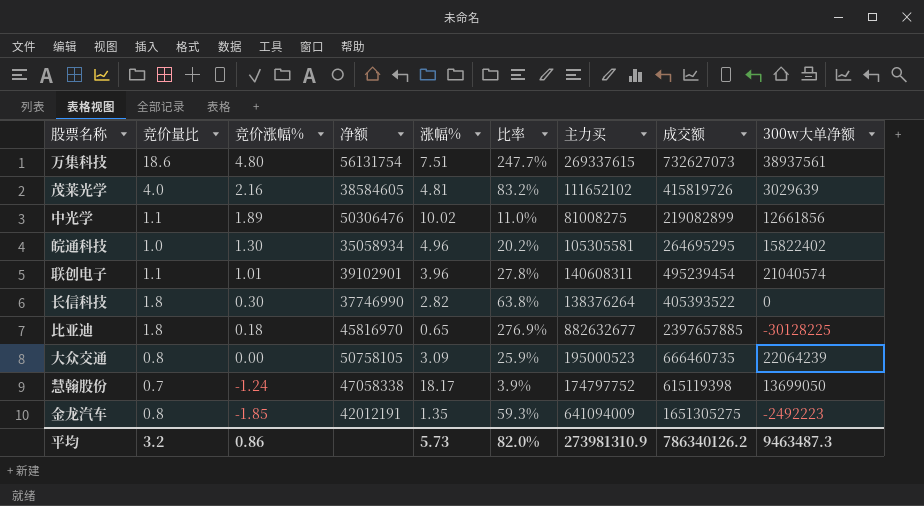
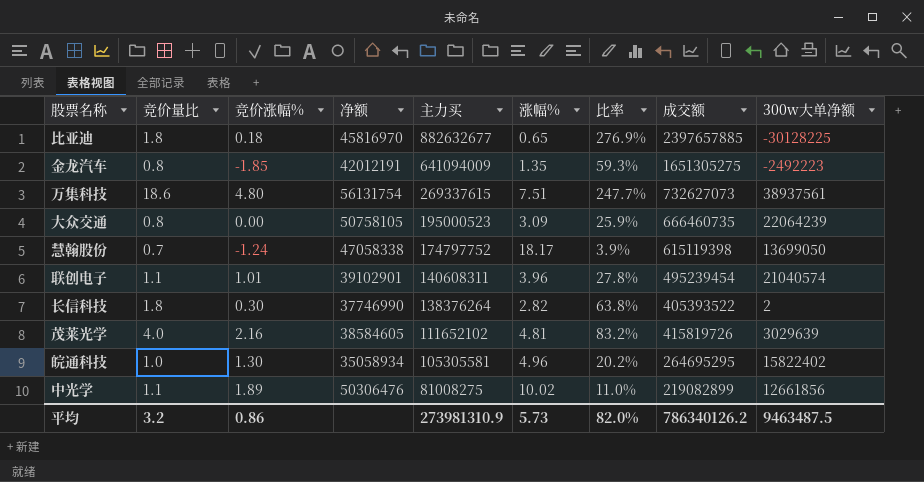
row order: 竞价涨幅% descending -> 主力买 descending
column 主力买 | position: 7 -> 5
长信科技 | 300w大单净额: 0 -> 2
平均 | 300w大单净额: 9463487.3 -> 9463487.5

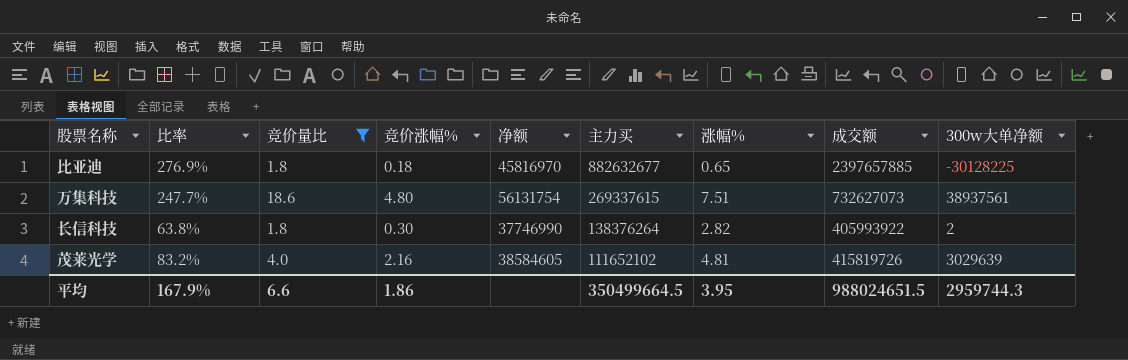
filter: none -> 竞价量比 >= 1.8
column 比率 | position: 7 -> 2
长信科技 | 成交额: 405393522 -> 405993922
平均 | 比率: 82.0% -> 167.9%
平均 | 竞价量比: 3.2 -> 6.6
平均 | 竞价涨幅%: 0.86 -> 1.86
平均 | 主力买: 273981310.9 -> 350499664.5
平均 | 涨幅%: 5.73 -> 3.95
平均 | 成交额: 786340126.2 -> 988024651.5
平均 | 300w大单净额: 9463487.5 -> 2959744.3

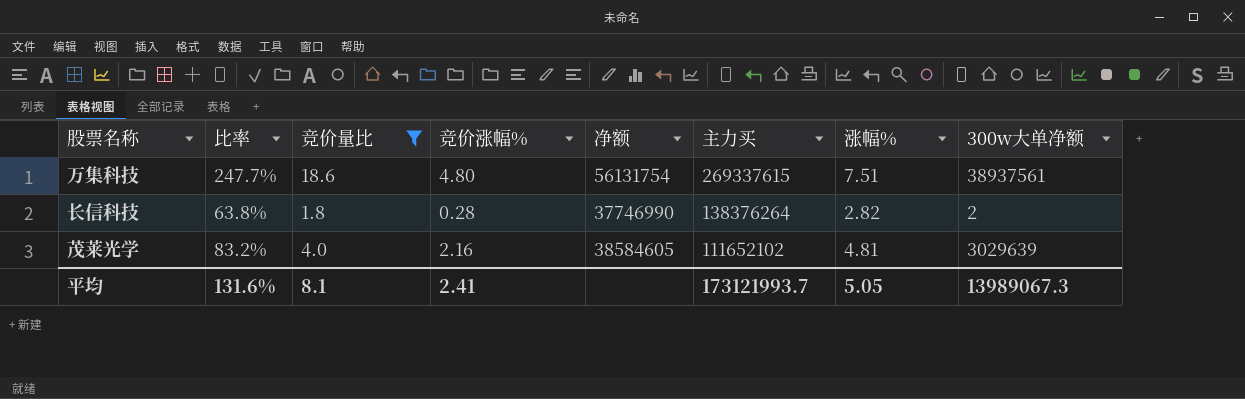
column 成交额 | position: 8 -> none
row 比亚迪: 276.9% | 1.8 | 0.18 | 45816970 | 882632677 | 0.65 | 2397657885 | -30128225 -> none
长信科技 | 竞价涨幅%: 0.30 -> 0.28
平均 | 比率: 167.9% -> 131.6%
平均 | 竞价量比: 6.6 -> 8.1
平均 | 竞价涨幅%: 1.86 -> 2.41
平均 | 主力买: 350499664.5 -> 173121993.7
平均 | 涨幅%: 3.95 -> 5.05
平均 | 300w大单净额: 2959744.3 -> 13989067.3

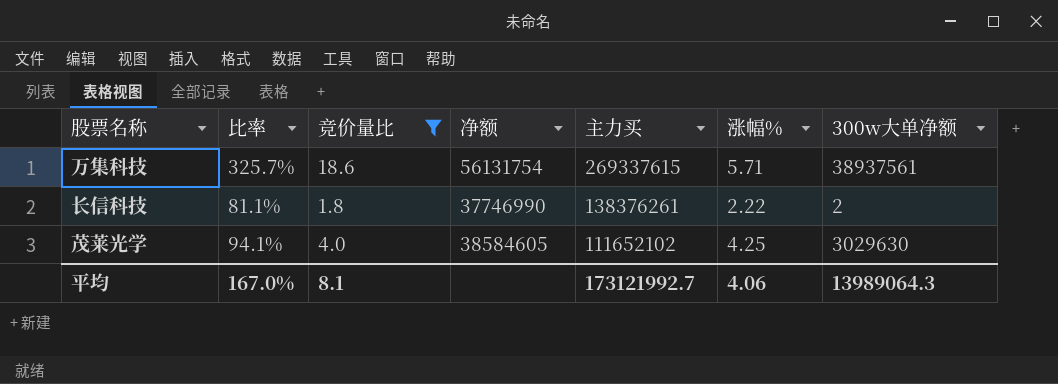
column 竞价涨幅% | position: 4 -> none
万集科技 | 比率: 247.7% -> 325.7%
万集科技 | 涨幅%: 7.51 -> 5.71
长信科技 | 比率: 63.8% -> 81.1%
长信科技 | 主力买: 138376264 -> 138376261
长信科技 | 涨幅%: 2.82 -> 2.22
茂莱光学 | 比率: 83.2% -> 94.1%
茂莱光学 | 涨幅%: 4.81 -> 4.25
茂莱光学 | 300w大单净额: 3029639 -> 3029630
平均 | 比率: 131.6% -> 167.0%
平均 | 主力买: 173121993.7 -> 173121992.7
平均 | 涨幅%: 5.05 -> 4.06
平均 | 300w大单净额: 13989067.3 -> 13989064.3

